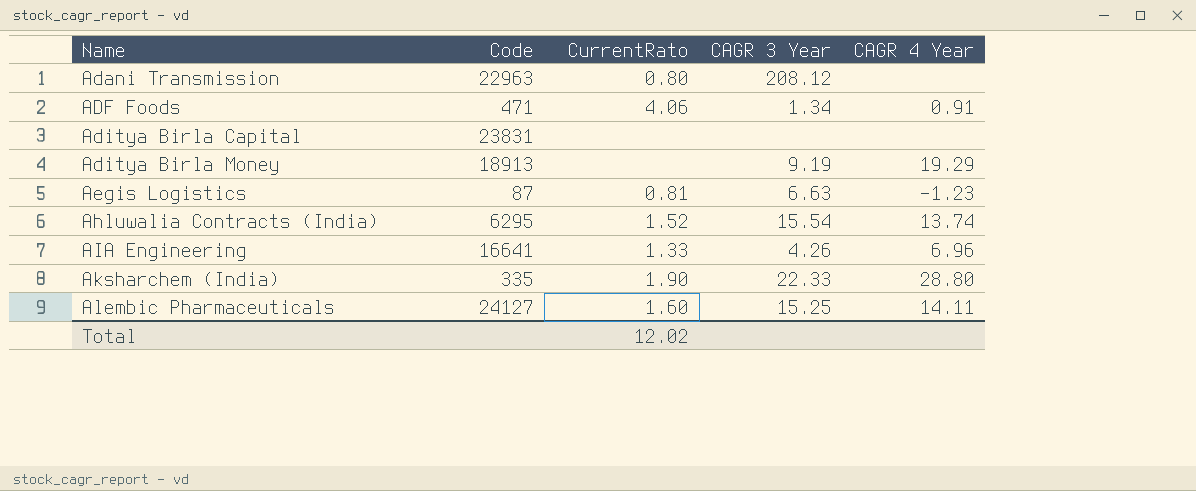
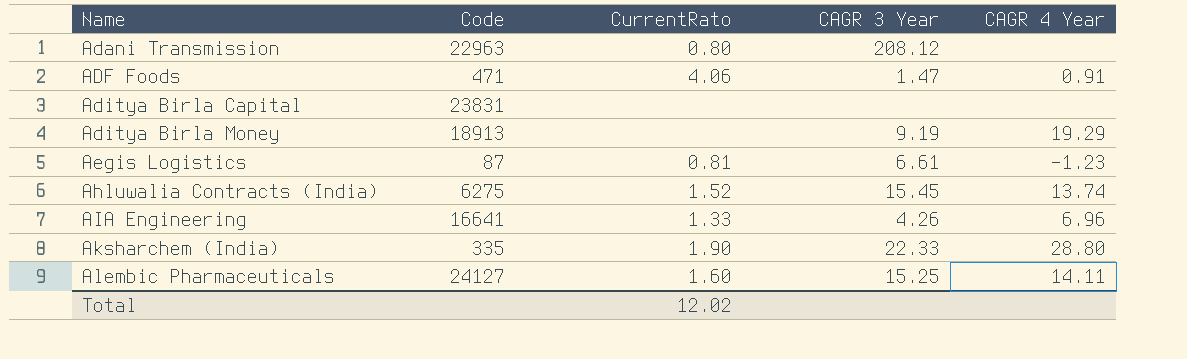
ADF Foods | CAGR 3 Year: 1.34 -> 1.47
Aegis Logistics | CAGR 3 Year: 6.63 -> 6.61
Ahluwalia Contracts (India) | Code: 6295 -> 6275
Ahluwalia Contracts (India) | CAGR 3 Year: 15.54 -> 15.45

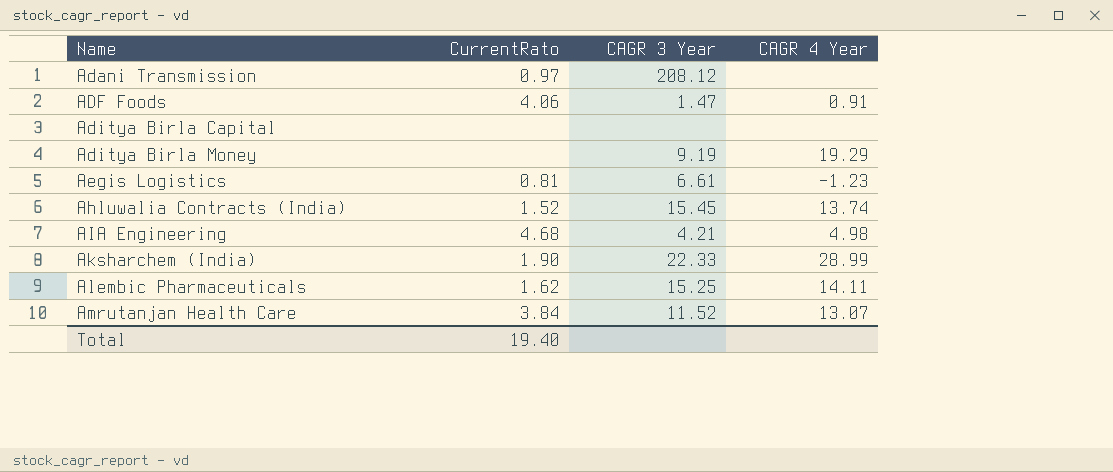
column Code | position: 2 -> none
Adani Transmission | CurrentRato: 0.80 -> 0.97
AIA Engineering | CurrentRato: 1.33 -> 4.68
AIA Engineering | CAGR 3 Year: 4.26 -> 4.21
AIA Engineering | CAGR 4 Year: 6.96 -> 4.98
Aksharchem (India) | CAGR 4 Year: 28.80 -> 28.99
Alembic Pharmaceuticals | CurrentRato: 1.60 -> 1.62
row Amrutanjan Health Care: none -> 3.84 | 11.52 | 13.07
Total | CurrentRato: 12.02 -> 19.40

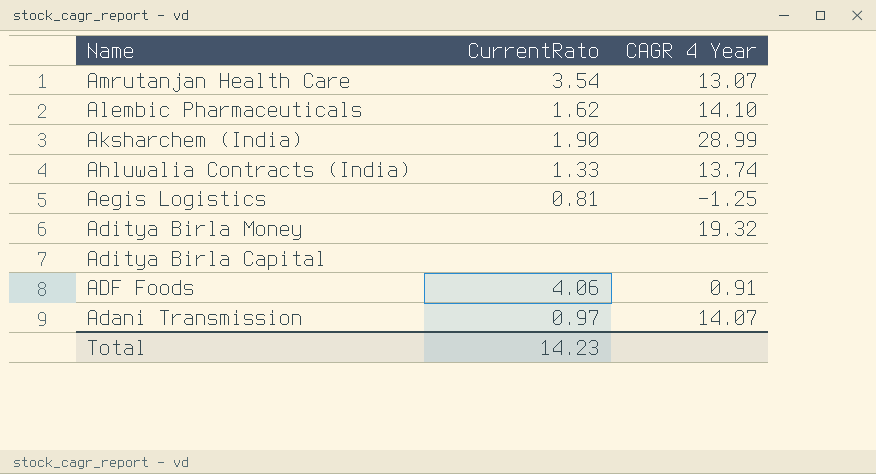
row order: Name ascending -> Name descending
column CAGR 3 Year | position: 3 -> none
row AIA Engineering: 4.68 | 4.21 | 4.98 -> none
Amrutanjan Health Care | CurrentRato: 3.84 -> 3.54
Alembic Pharmaceuticals | CAGR 4 Year: 14.11 -> 14.10
Ahluwalia Contracts (India) | CurrentRato: 1.52 -> 1.33
Aegis Logistics | CAGR 4 Year: -1.23 -> -1.25
Aditya Birla Money | CAGR 4 Year: 19.29 -> 19.32
Adani Transmission | CAGR 4 Year: none -> 14.07
Total | CurrentRato: 19.40 -> 14.23

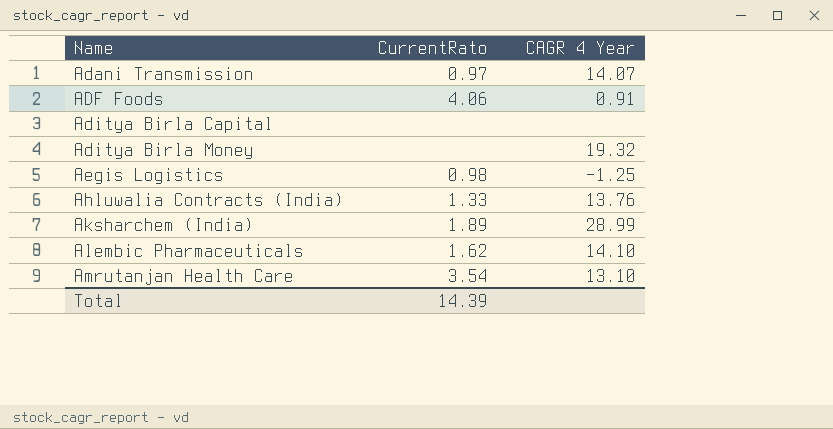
row order: Name descending -> Name ascending
Aegis Logistics | CurrentRato: 0.81 -> 0.98
Ahluwalia Contracts (India) | CAGR 4 Year: 13.74 -> 13.76
Aksharchem (India) | CurrentRato: 1.90 -> 1.89
Amrutanjan Health Care | CAGR 4 Year: 13.07 -> 13.10
Total | CurrentRato: 14.23 -> 14.39

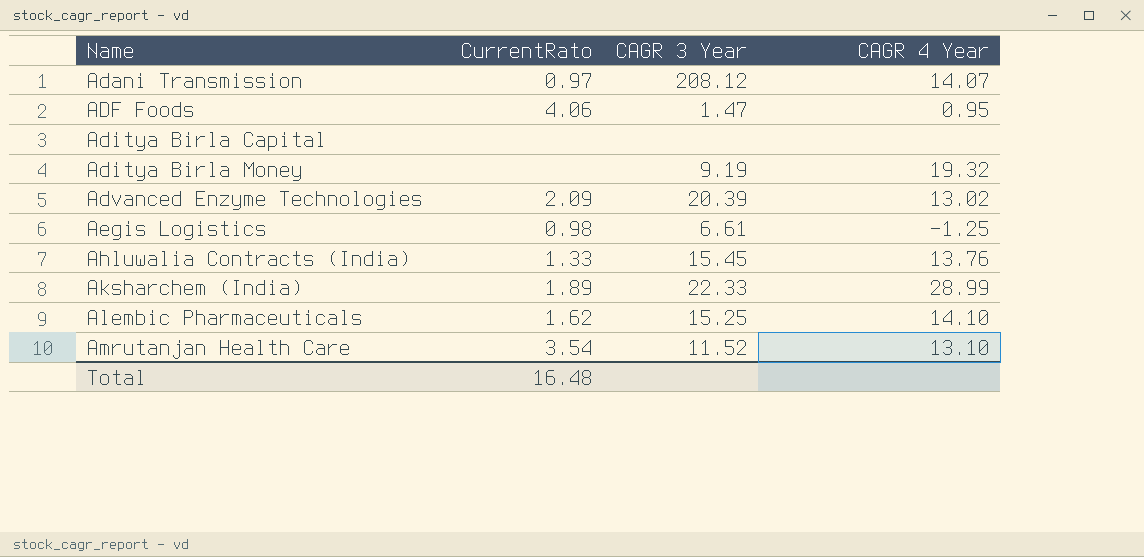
column CAGR 3 Year | position: none -> 3
ADF Foods | CAGR 4 Year: 0.91 -> 0.95
row Advanced Enzyme Technologies: none -> 2.09 | 20.39 | 13.02
Total | CurrentRato: 14.39 -> 16.48

